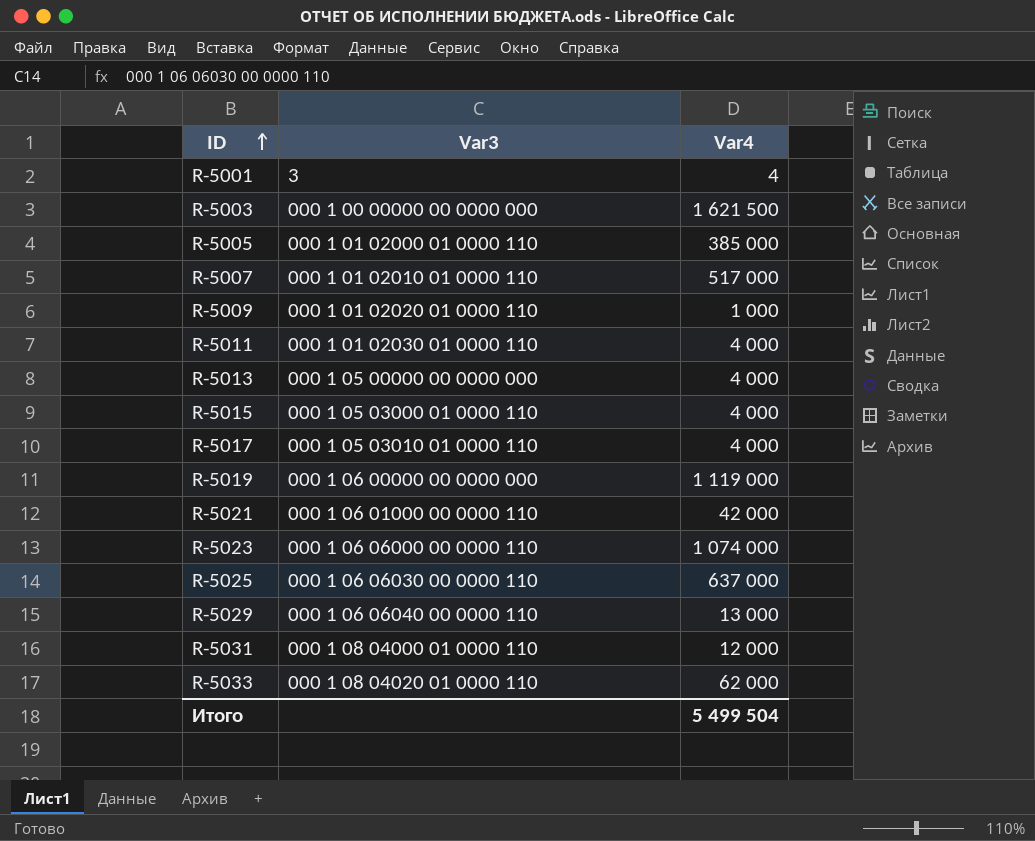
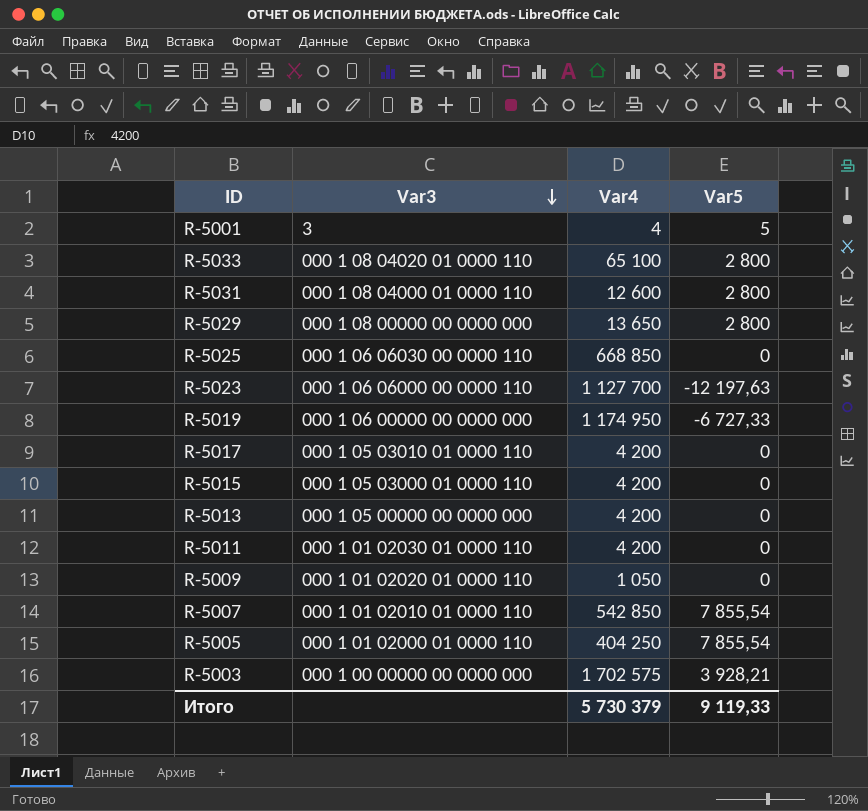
row order: ID ascending -> Var3 descending
column Var5 | position: none -> 4
row R-5021: 000 1 06 01000 00 0000 110 | 42 000 -> none
R-5033 | Var4: 62 000 -> 65 100
R-5031 | Var4: 12 000 -> 12 600
R-5029 | Var3: 000 1 06 06040 00 0000 110 -> 000 1 08 00000 00 0000 000
R-5029 | Var4: 13 000 -> 13 650
R-5025 | Var4: 637 000 -> 668 850
R-5023 | Var4: 1 074 000 -> 1 127 700
R-5019 | Var4: 1 119 000 -> 1 174 950
R-5017 | Var4: 4 000 -> 4 200
R-5015 | Var4: 4 000 -> 4 200
R-5013 | Var4: 4 000 -> 4 200
R-5011 | Var4: 4 000 -> 4 200
R-5009 | Var4: 1 000 -> 1 050
R-5007 | Var4: 517 000 -> 542 850
R-5005 | Var4: 385 000 -> 404 250
R-5003 | Var4: 1 621 500 -> 1 702 575
Итого | Var4: 5 499 504 -> 5 730 379

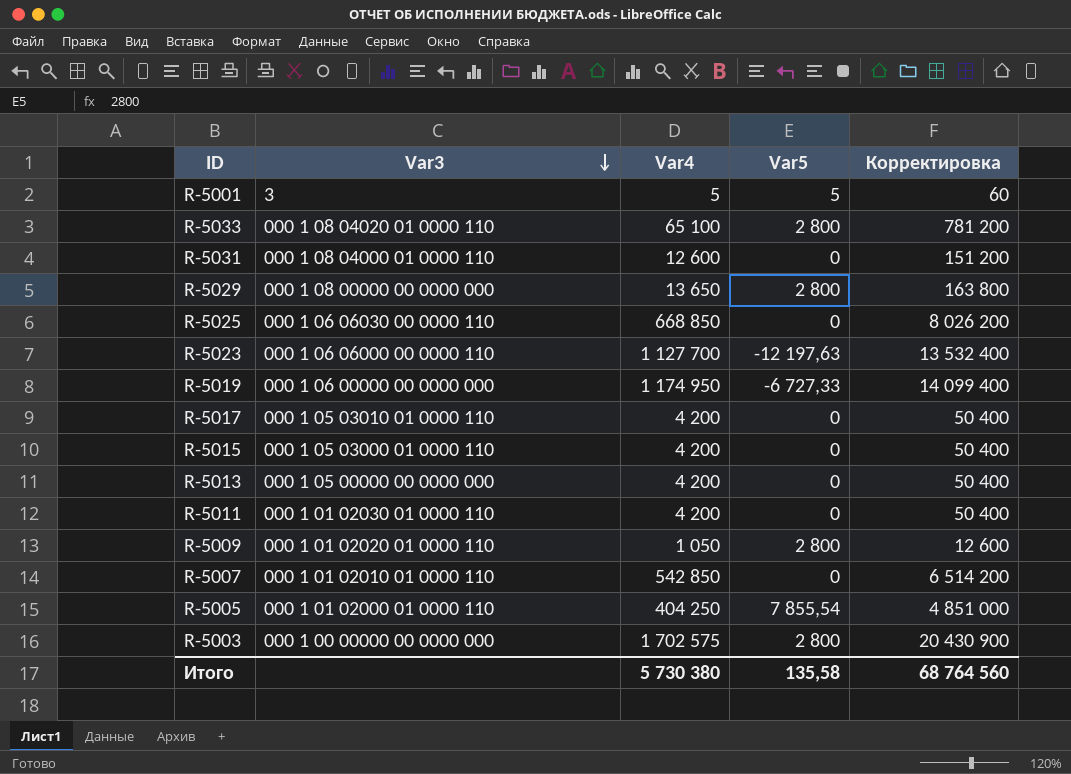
column Корректировка | formula: none -> [Var4] * 12
R-5001 | Var4: 4 -> 5
R-5031 | Var5: 2 800 -> 0
R-5009 | Var5: 0 -> 2 800
R-5007 | Var5: 7 855,54 -> 0
R-5003 | Var5: 3 928,21 -> 2 800
Итого | Var4: 5 730 379 -> 5 730 380
Итого | Var5: 9 119,33 -> 135,58

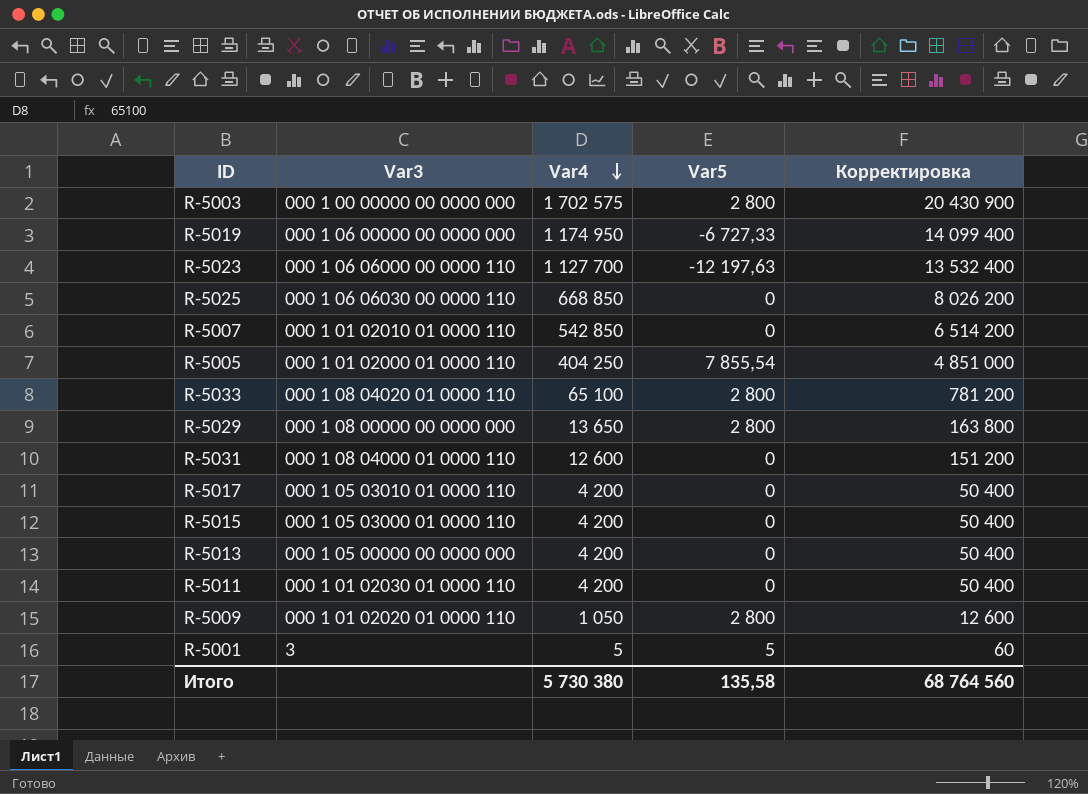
row order: Var3 descending -> Var4 descending

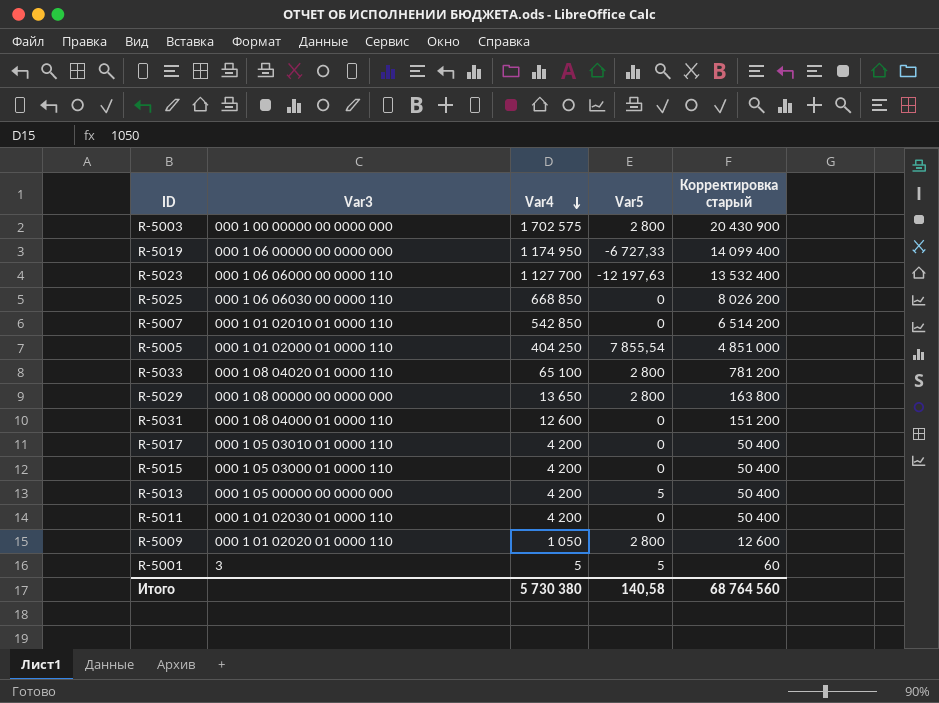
column name: Корректировка -> Корректировка старый
R-5013 | Var5: 0 -> 5
Итого | Var5: 135,58 -> 140,58

